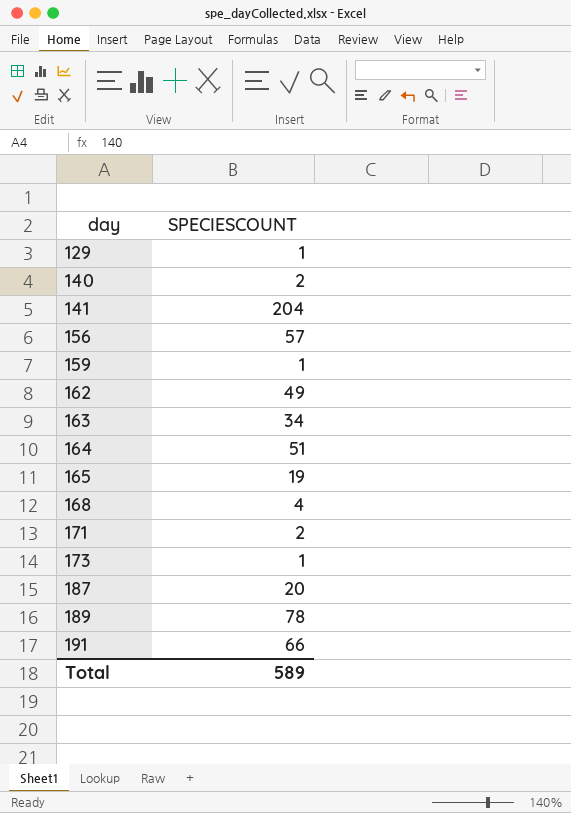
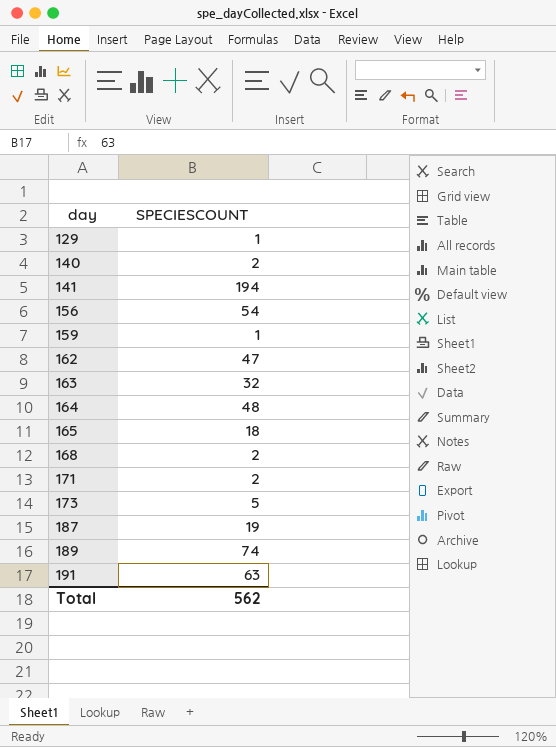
141 | SPECIESCOUNT: 204 -> 194
156 | SPECIESCOUNT: 57 -> 54
162 | SPECIESCOUNT: 49 -> 47
163 | SPECIESCOUNT: 34 -> 32
164 | SPECIESCOUNT: 51 -> 48
165 | SPECIESCOUNT: 19 -> 18
168 | SPECIESCOUNT: 4 -> 2
173 | SPECIESCOUNT: 1 -> 5
187 | SPECIESCOUNT: 20 -> 19
189 | SPECIESCOUNT: 78 -> 74
191 | SPECIESCOUNT: 66 -> 63
Total | SPECIESCOUNT: 589 -> 562

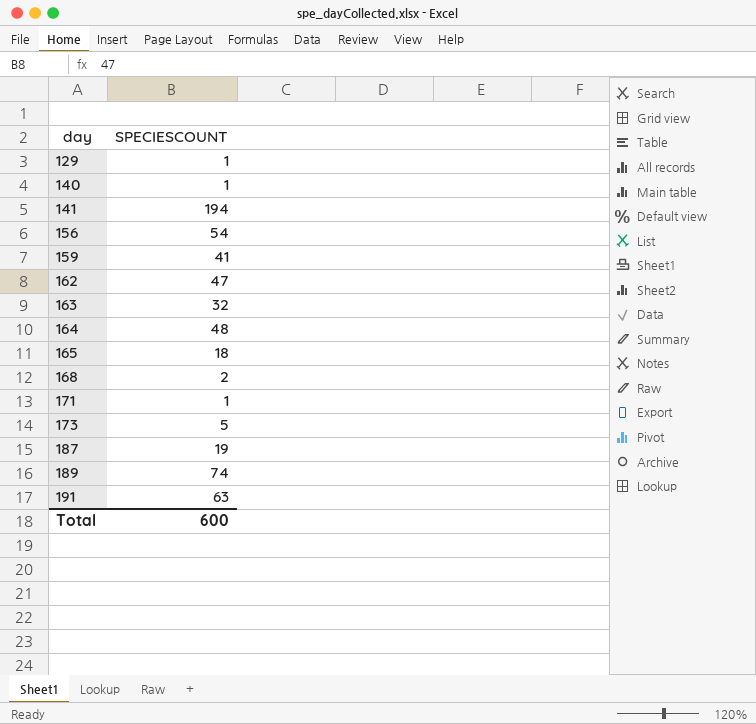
140 | SPECIESCOUNT: 2 -> 1
159 | SPECIESCOUNT: 1 -> 41
171 | SPECIESCOUNT: 2 -> 1
Total | SPECIESCOUNT: 562 -> 600

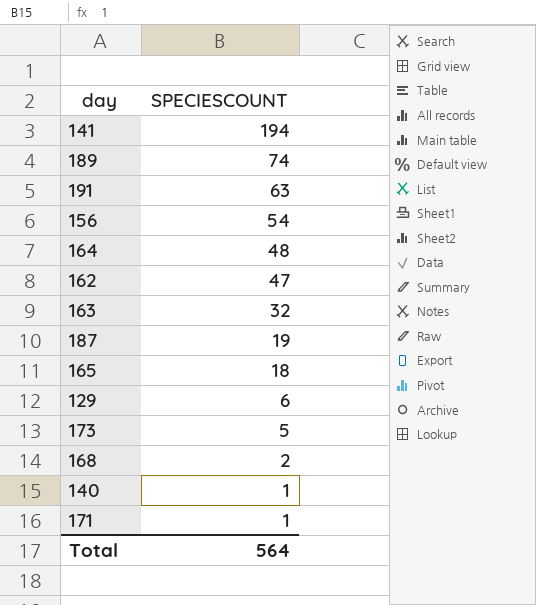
row order: day ascending -> SPECIESCOUNT descending
row 159: 41 -> none
129 | SPECIESCOUNT: 1 -> 6
Total | SPECIESCOUNT: 600 -> 564

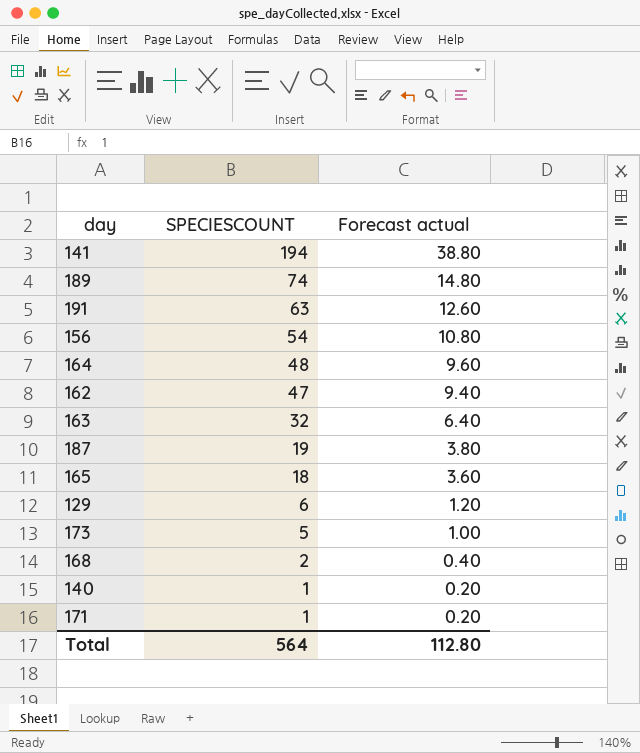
column Forecast actual | formula: none -> [SPECIESCOUNT] * 0.2

